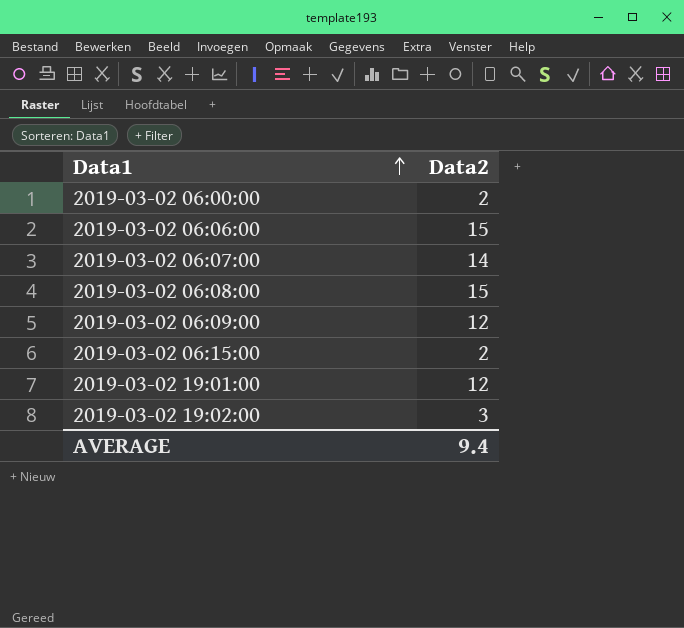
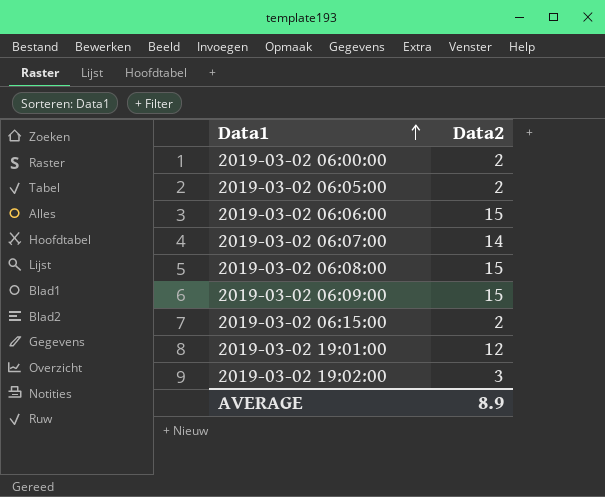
row 2019-03-02 06:05:00: none -> 2
2019-03-02 06:09:00 | Data2: 12 -> 15
AVERAGE | Data2: 9.4 -> 8.9

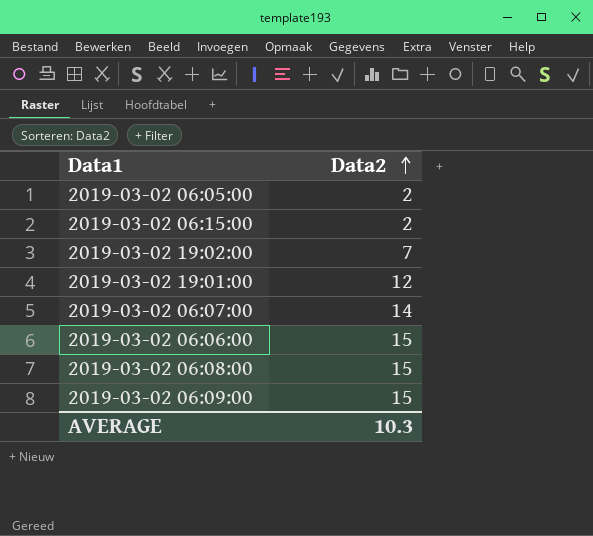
row order: Data1 ascending -> Data2 ascending
row 2019-03-02 06:00:00: 2 -> none
2019-03-02 19:02:00 | Data2: 3 -> 7
AVERAGE | Data2: 8.9 -> 10.3

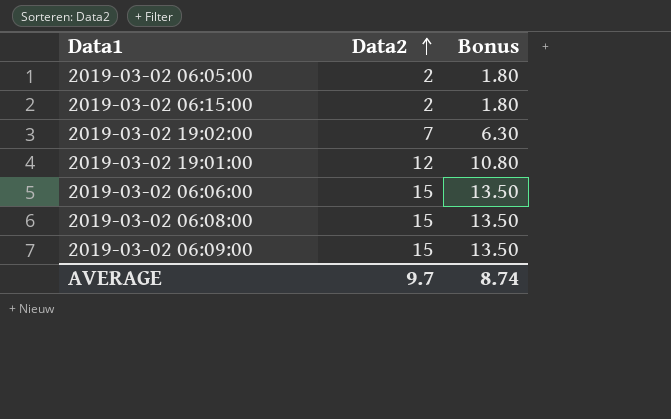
column Bonus | formula: none -> [Data2] * 0.9
row 2019-03-02 06:07:00: 14 -> none
AVERAGE | Data2: 10.3 -> 9.7

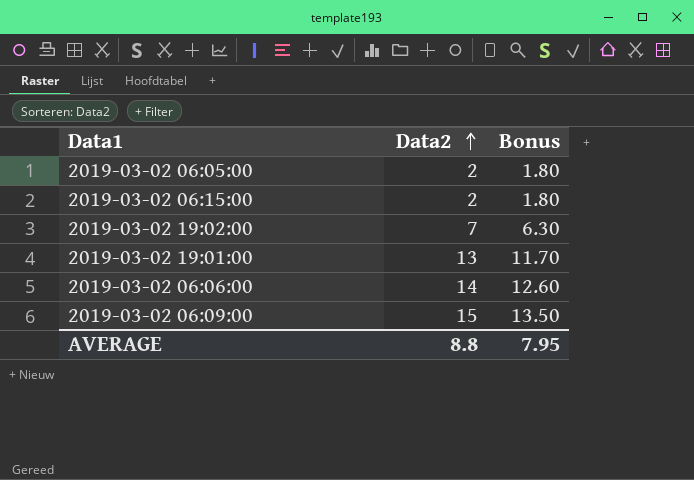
row 2019-03-02 06:08:00: 15 | 13.50 -> none
2019-03-02 19:01:00 | Data2: 12 -> 13
2019-03-02 19:01:00 | Bonus: 10.80 -> 11.70
2019-03-02 06:06:00 | Data2: 15 -> 14
2019-03-02 06:06:00 | Bonus: 13.50 -> 12.60
AVERAGE | Data2: 9.7 -> 8.8
AVERAGE | Bonus: 8.74 -> 7.95

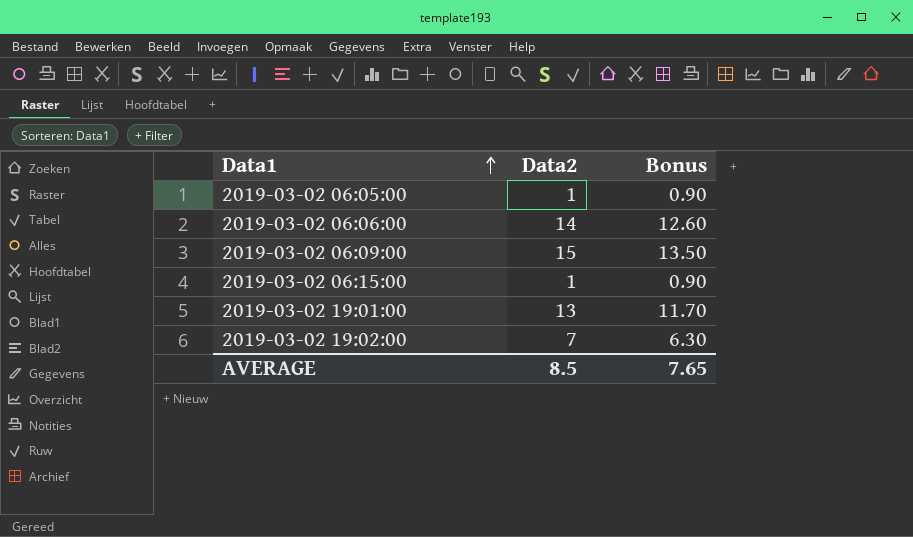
row order: Data2 ascending -> Data1 ascending
2019-03-02 06:05:00 | Data2: 2 -> 1
2019-03-02 06:05:00 | Bonus: 1.80 -> 0.90
2019-03-02 06:15:00 | Data2: 2 -> 1
2019-03-02 06:15:00 | Bonus: 1.80 -> 0.90
AVERAGE | Data2: 8.8 -> 8.5
AVERAGE | Bonus: 7.95 -> 7.65

